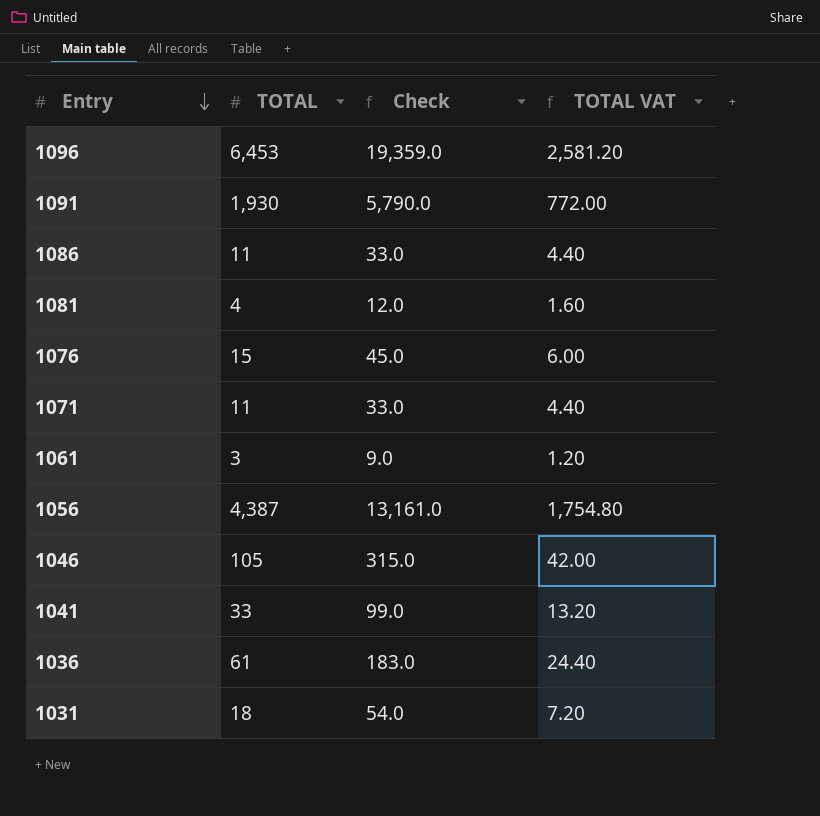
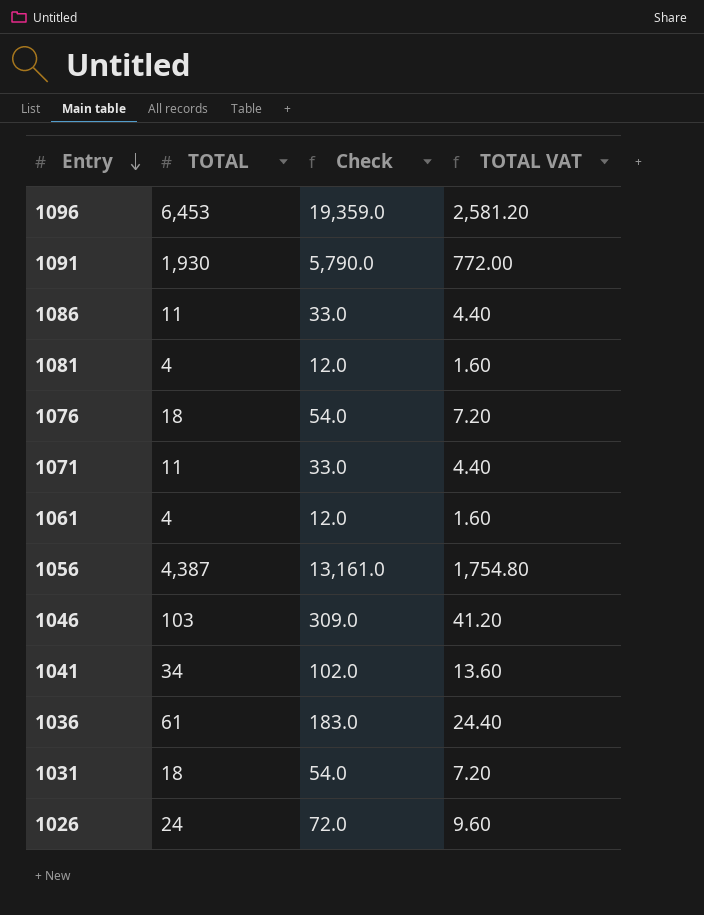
1076 | TOTAL: 15 -> 18
1076 | Check: 45.0 -> 54.0
1076 | TOTAL VAT: 6.00 -> 7.20
1061 | TOTAL: 3 -> 4
1061 | Check: 9.0 -> 12.0
1061 | TOTAL VAT: 1.20 -> 1.60
1046 | TOTAL: 105 -> 103
1046 | Check: 315.0 -> 309.0
1046 | TOTAL VAT: 42.00 -> 41.20
1041 | TOTAL: 33 -> 34
1041 | Check: 99.0 -> 102.0
1041 | TOTAL VAT: 13.20 -> 13.60
row 1026: none -> 24 | 72.0 | 9.60

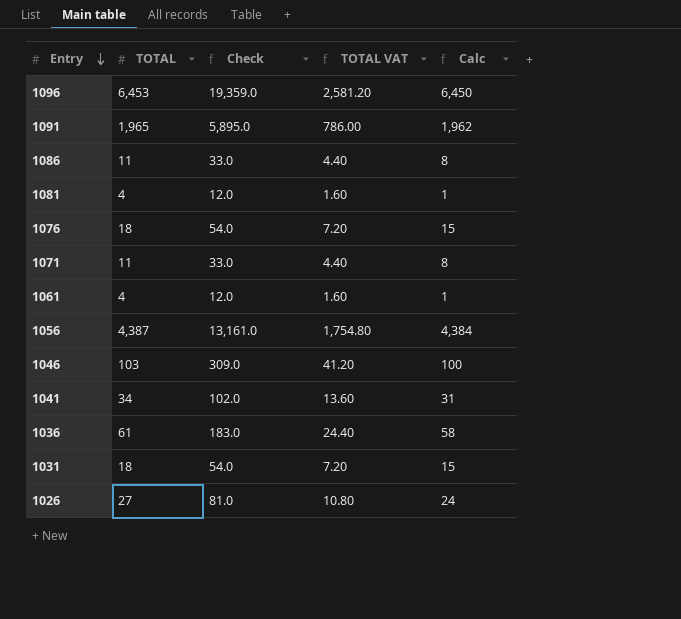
column Calc | formula: none -> [TOTAL] - 3
1091 | TOTAL: 1,930 -> 1,965
1091 | Check: 5,790.0 -> 5,895.0
1091 | TOTAL VAT: 772.00 -> 786.00
1026 | TOTAL: 24 -> 27
1026 | Check: 72.0 -> 81.0
1026 | TOTAL VAT: 9.60 -> 10.80

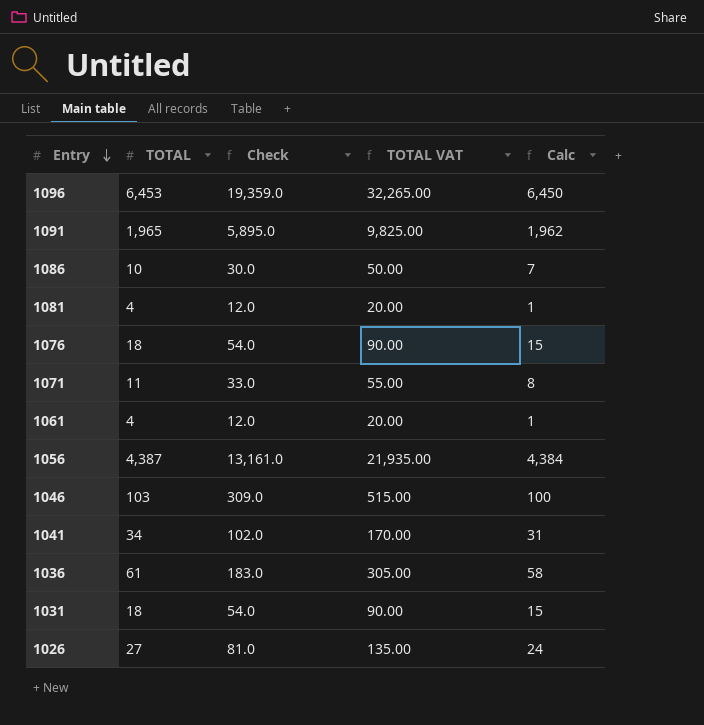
column TOTAL VAT | formula: [TOTAL] * 0.4 -> [TOTAL] * 5
1086 | TOTAL: 11 -> 10
1086 | Check: 33.0 -> 30.0
1086 | Calc: 8 -> 7

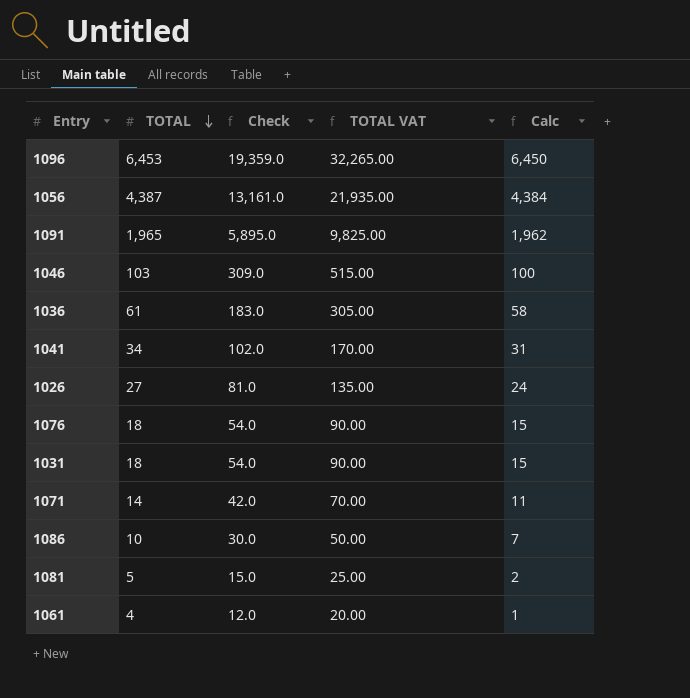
row order: Entry descending -> TOTAL descending
1071 | TOTAL: 11 -> 14
1071 | Check: 33.0 -> 42.0
1071 | TOTAL VAT: 55.00 -> 70.00
1071 | Calc: 8 -> 11
1081 | TOTAL: 4 -> 5
1081 | Check: 12.0 -> 15.0
1081 | TOTAL VAT: 20.00 -> 25.00
1081 | Calc: 1 -> 2

